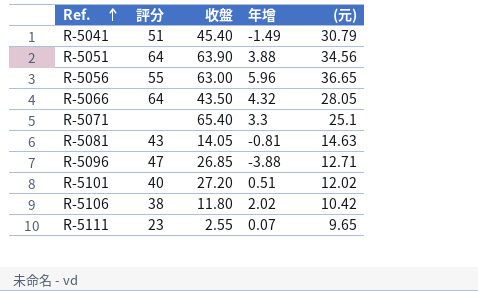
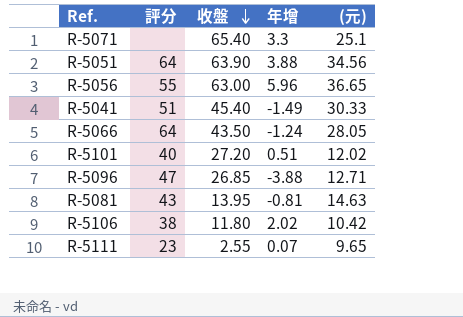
row order: Ref. ascending -> 收盤 descending
R-5041 | (元): 30.79 -> 30.33
R-5066 | 年增: 4.32 -> -1.24
R-5081 | 收盤: 14.05 -> 13.95

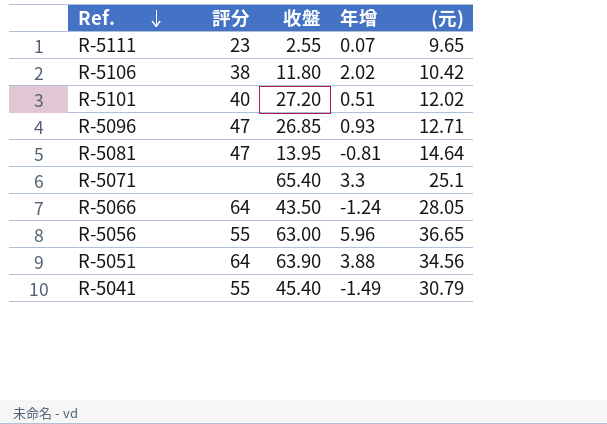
row order: 收盤 descending -> Ref. descending
R-5096 | 年增: -3.88 -> 0.93
R-5081 | 評分: 43 -> 47
R-5081 | (元): 14.63 -> 14.64
R-5041 | 評分: 51 -> 55
R-5041 | (元): 30.33 -> 30.79

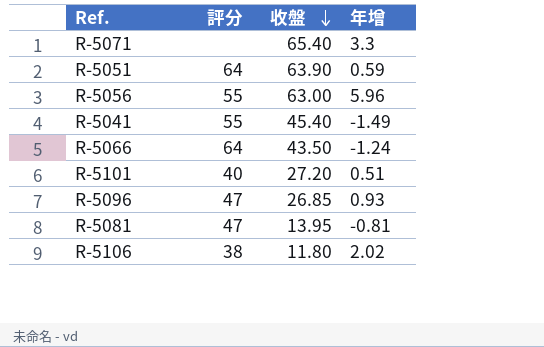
row order: Ref. descending -> 收盤 descending
column (元) | position: 5 -> none
row R-5111: 23 | 2.55 | 0.07 | 9.65 -> none
R-5051 | 年增: 3.88 -> 0.59

